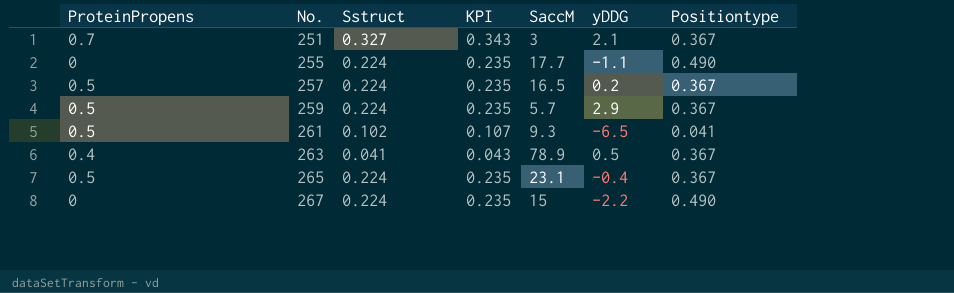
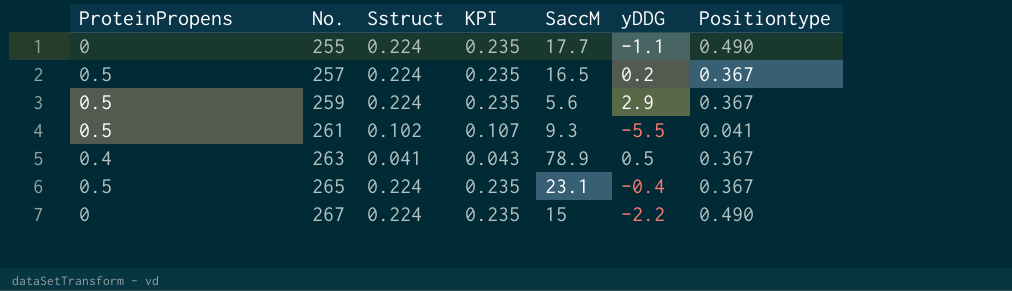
row 251: 0.7 | 0.327 | 0.343 | 3 | 2.1 | 0.367 -> none
259 | SaccM: 5.7 -> 5.6
261 | yDDG: -6.5 -> -5.5

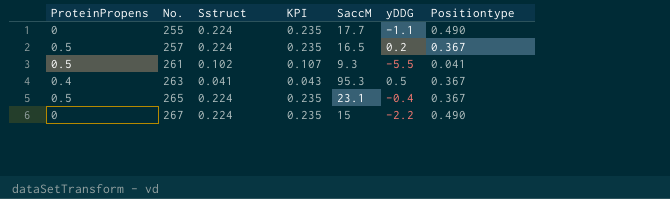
row 259: 0.5 | 0.224 | 0.235 | 5.6 | 2.9 | 0.367 -> none
263 | SaccM: 78.9 -> 95.3

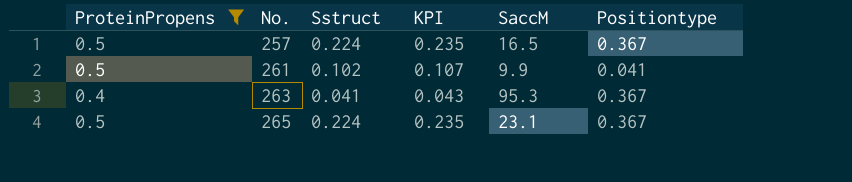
filter: none -> ProteinPropens != 0
column yDDG | position: 6 -> none
261 | SaccM: 9.3 -> 9.9

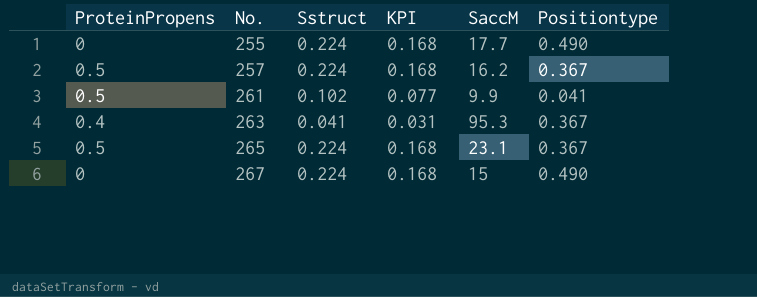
filter: ProteinPropens != 0 -> none
column KPI | formula: [Sstruct] * 1.05 -> [Sstruct] * 0.75
257 | SaccM: 16.5 -> 16.2

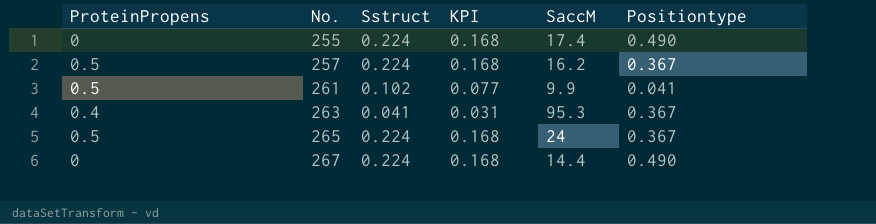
255 | SaccM: 17.7 -> 17.4
265 | SaccM: 23.1 -> 24
267 | SaccM: 15 -> 14.4

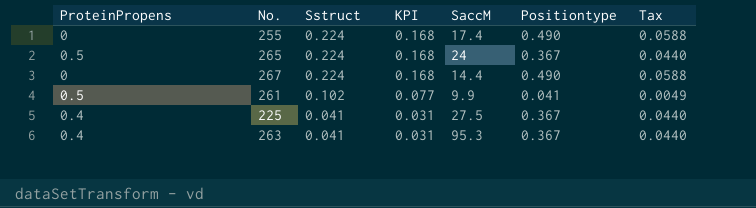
row order: No. ascending -> Sstruct descending
column Tax | formula: none -> [Positiontype] * 0.12
row 257: 0.5 | 0.224 | 0.168 | 16.2 | 0.367 -> none
row 225: none -> 0.4 | 0.041 | 0.031 | 27.5 | 0.367 | 0.0440

